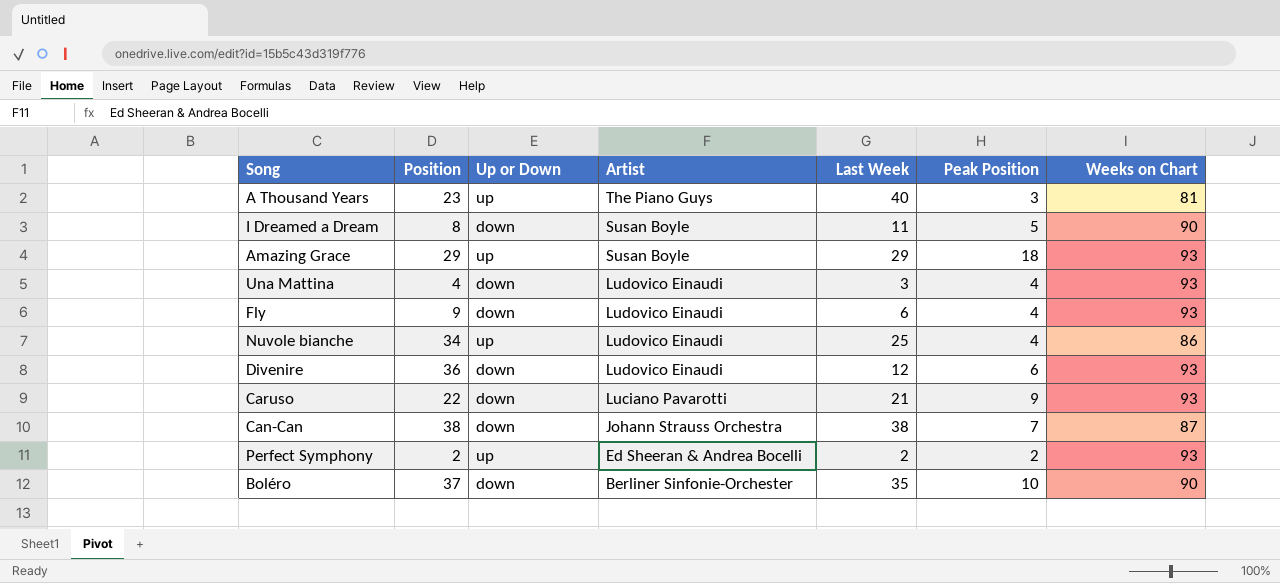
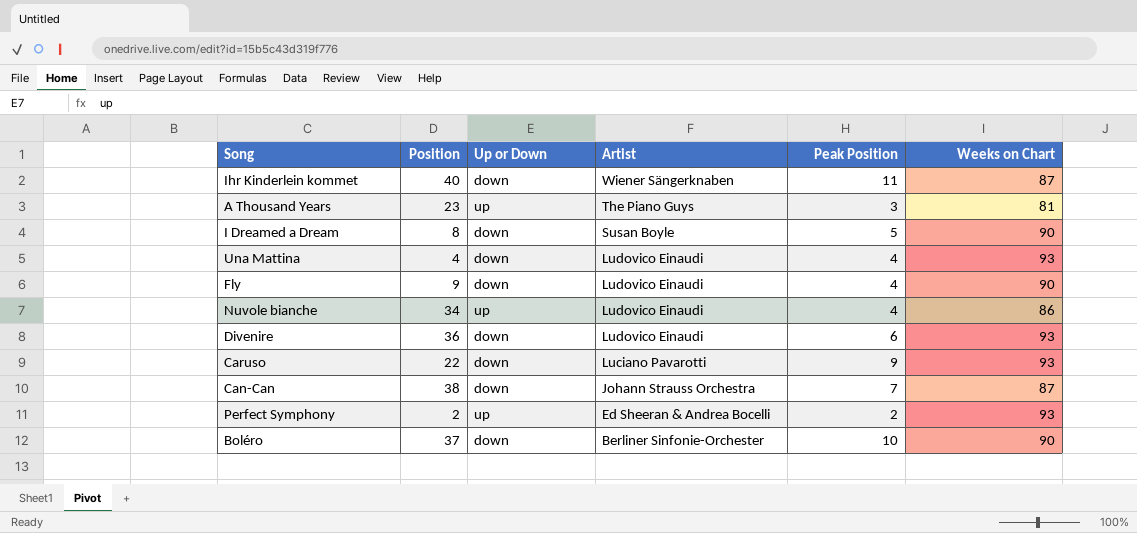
column Last Week | position: 5 -> none
row Amazing Grace: 29 | up | Susan Boyle | 29 | 18 | 93 -> none
row Ihr Kinderlein kommet: none -> 40 | down | Wiener Sängerknaben | 11 | 87
Fly | Weeks on Chart: 93 -> 90

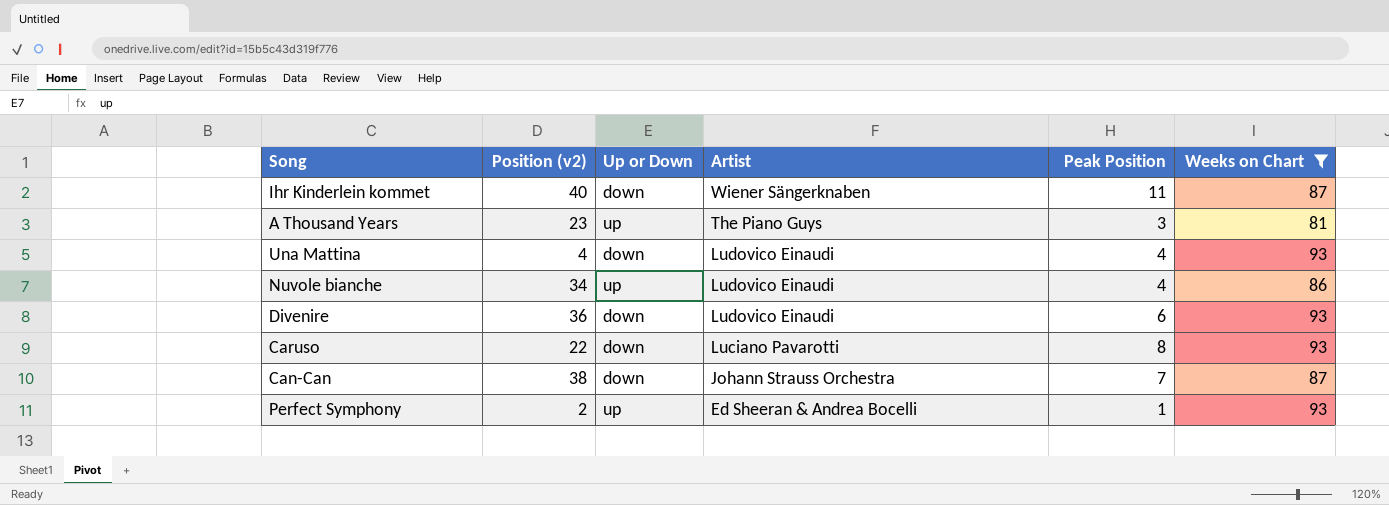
filter: none -> Weeks on Chart != 90
column name: Position -> Position (v2)
Caruso | Peak Position: 9 -> 8
Perfect Symphony | Peak Position: 2 -> 1

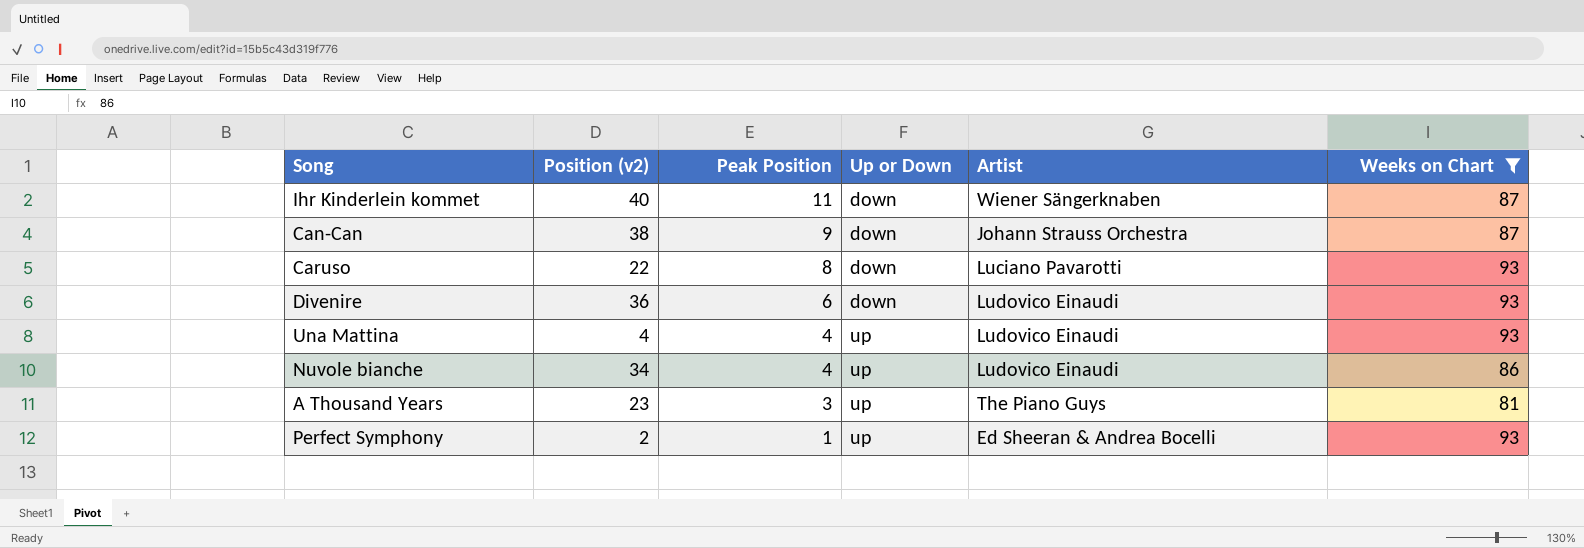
row order: Artist descending -> Peak Position descending
column Peak Position | position: 5 -> 3
Can-Can | Peak Position: 7 -> 9
Una Mattina | Up or Down: down -> up

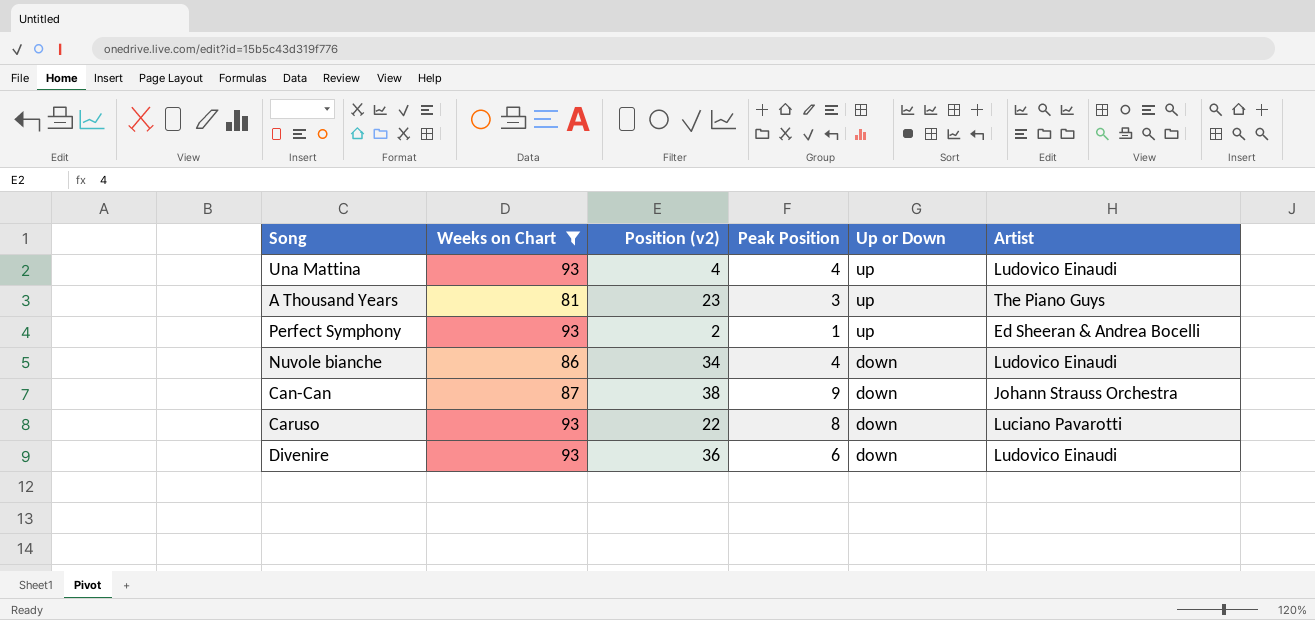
row order: Peak Position descending -> Up or Down descending
column Weeks on Chart | position: 6 -> 2
row Ihr Kinderlein kommet: 40 | 11 | down | Wiener Sängerknaben | 87 -> none
Nuvole bianche | Up or Down: up -> down

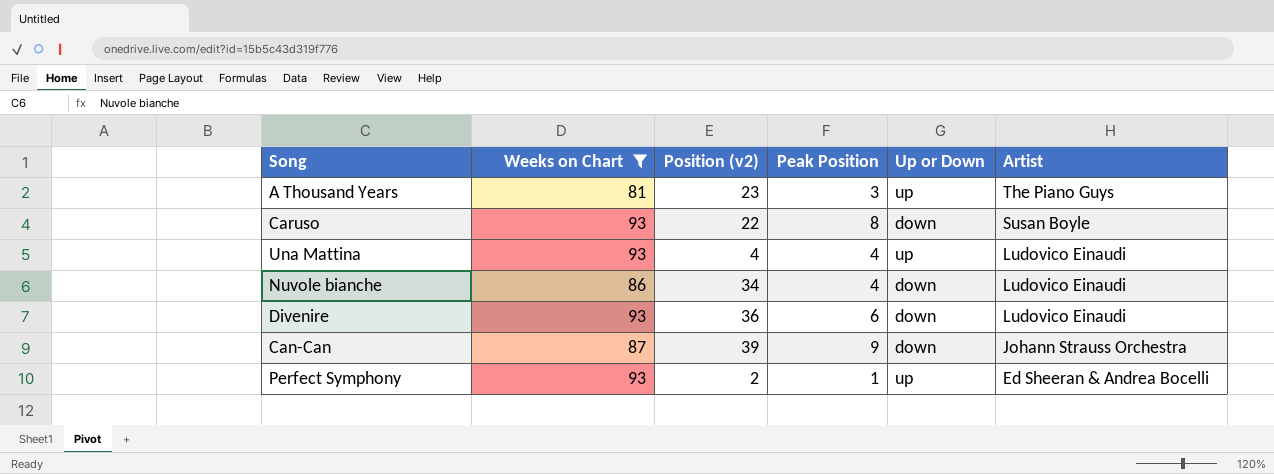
row order: Up or Down descending -> Artist descending
Caruso | Artist: Luciano Pavarotti -> Susan Boyle
Can-Can | Position (v2): 38 -> 39

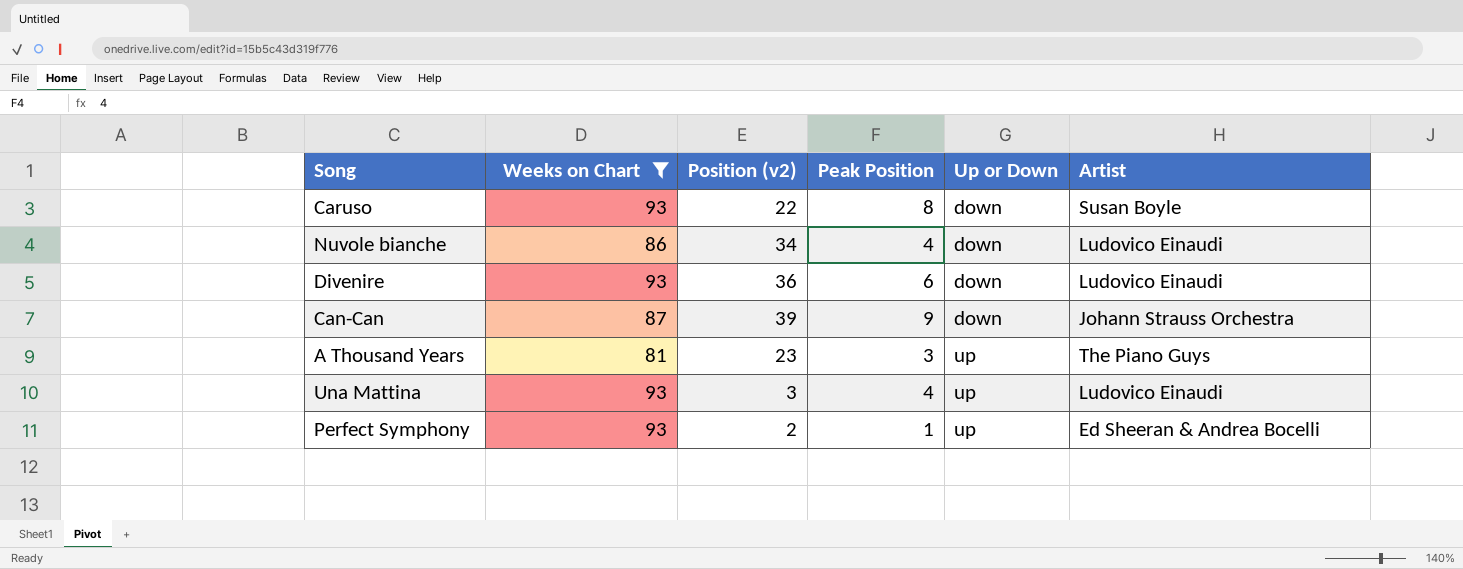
row order: Artist descending -> Up or Down ascending
Una Mattina | Position (v2): 4 -> 3

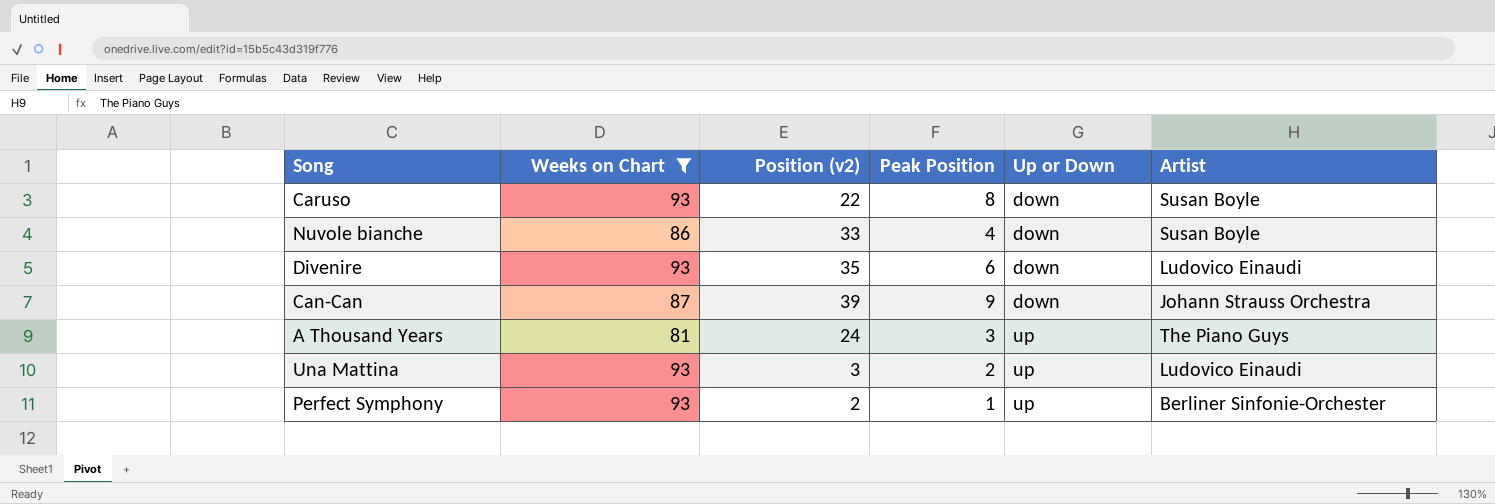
Nuvole bianche | Position (v2): 34 -> 33
Nuvole bianche | Artist: Ludovico Einaudi -> Susan Boyle
Divenire | Position (v2): 36 -> 35
A Thousand Years | Position (v2): 23 -> 24
Una Mattina | Peak Position: 4 -> 2
Perfect Symphony | Artist: Ed Sheeran & Andrea Bocelli -> Berliner Sinfonie-Orchester

